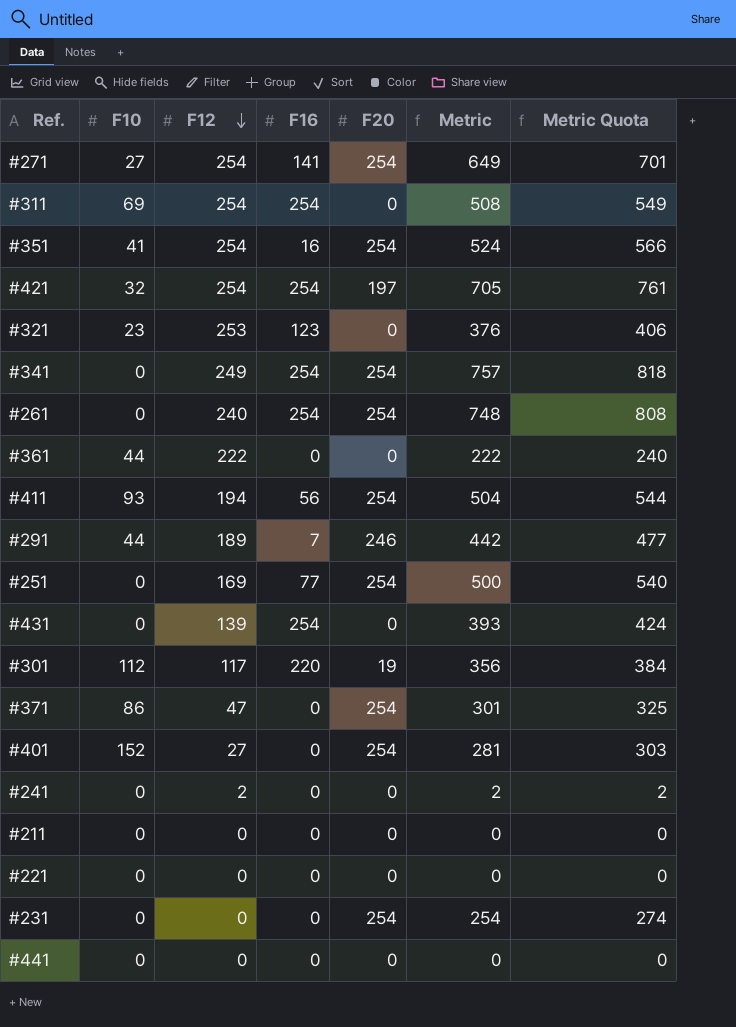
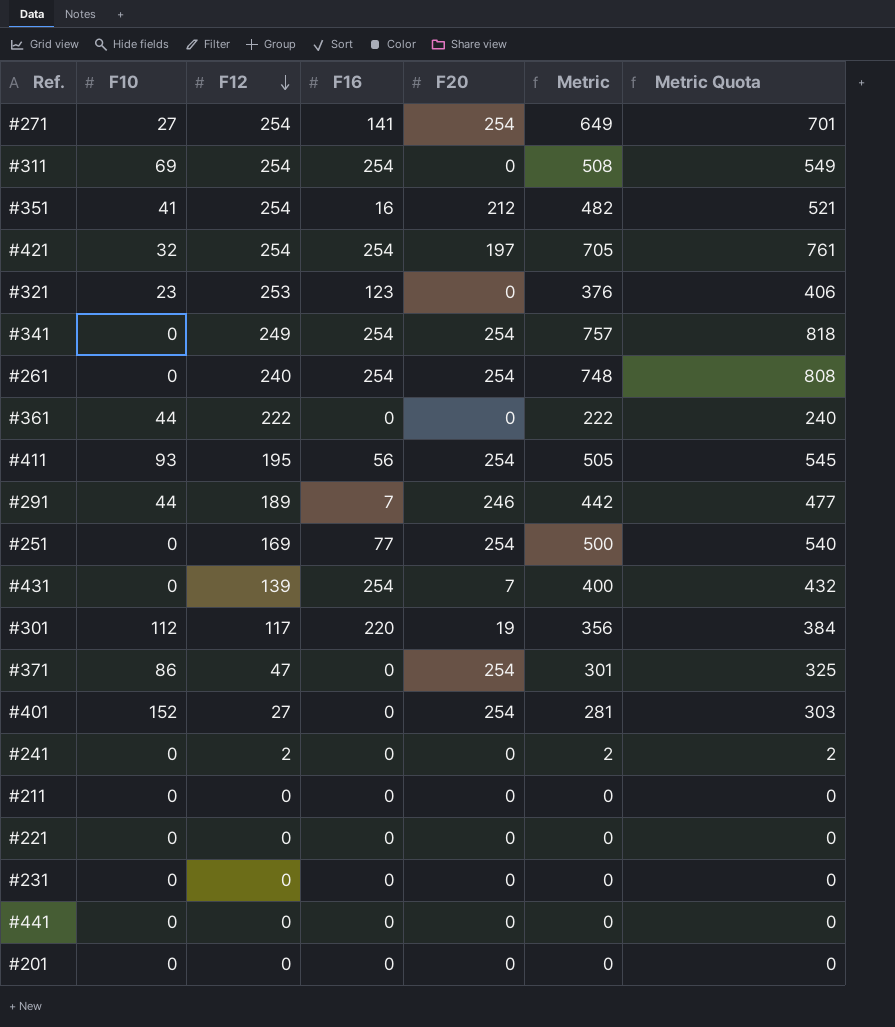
#351 | F20: 254 -> 212
#351 | Metric: 524 -> 482
#351 | Metric Quota: 566 -> 521
#411 | F12: 194 -> 195
#411 | Metric: 504 -> 505
#411 | Metric Quota: 544 -> 545
#431 | F20: 0 -> 7
#431 | Metric: 393 -> 400
#431 | Metric Quota: 424 -> 432
#231 | F20: 254 -> 0
#231 | Metric: 254 -> 0
#231 | Metric Quota: 274 -> 0
row #201: none -> 0 | 0 | 0 | 0 | 0 | 0

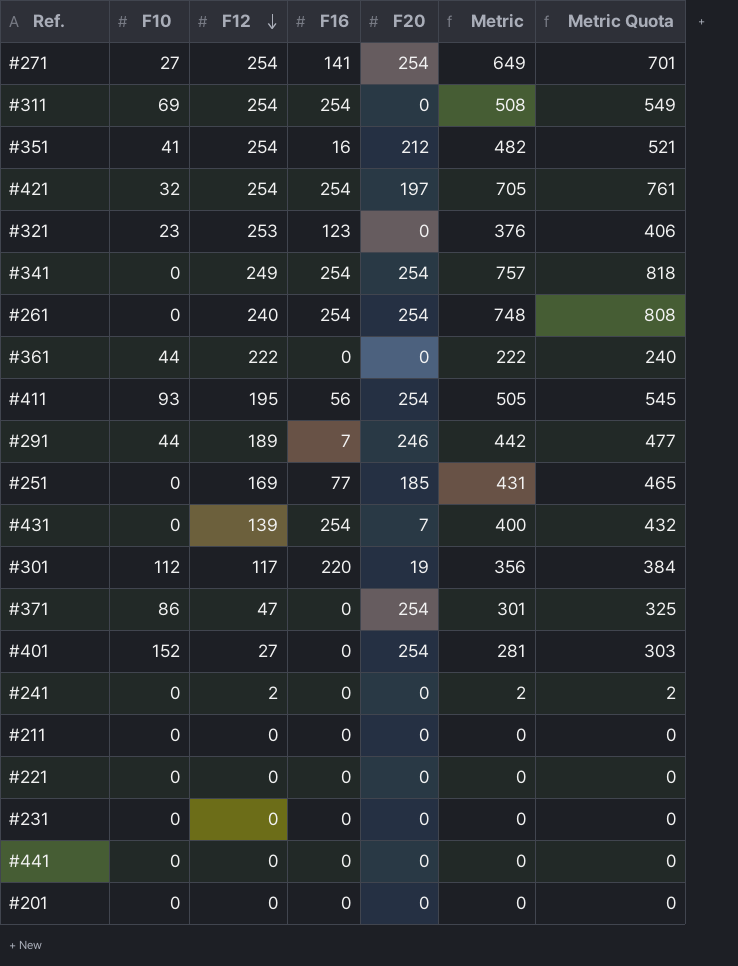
#251 | F20: 254 -> 185
#251 | Metric: 500 -> 431
#251 | Metric Quota: 540 -> 465

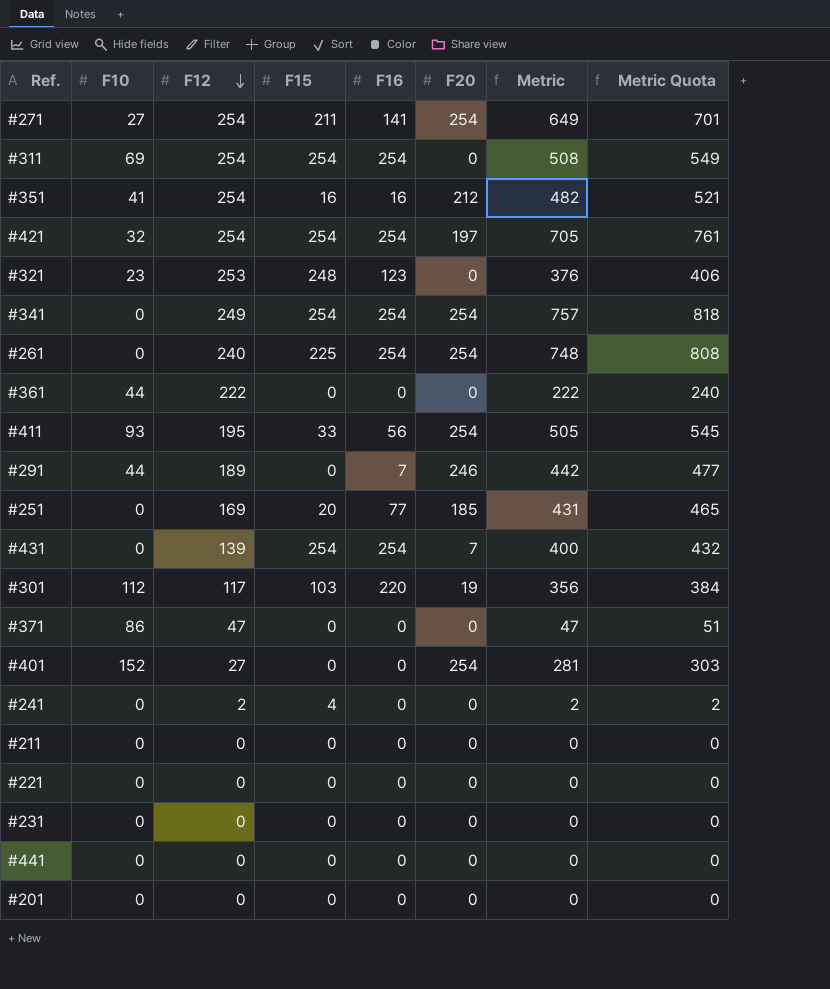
column F15 | position: none -> 4
#371 | F20: 254 -> 0
#371 | Metric: 301 -> 47
#371 | Metric Quota: 325 -> 51

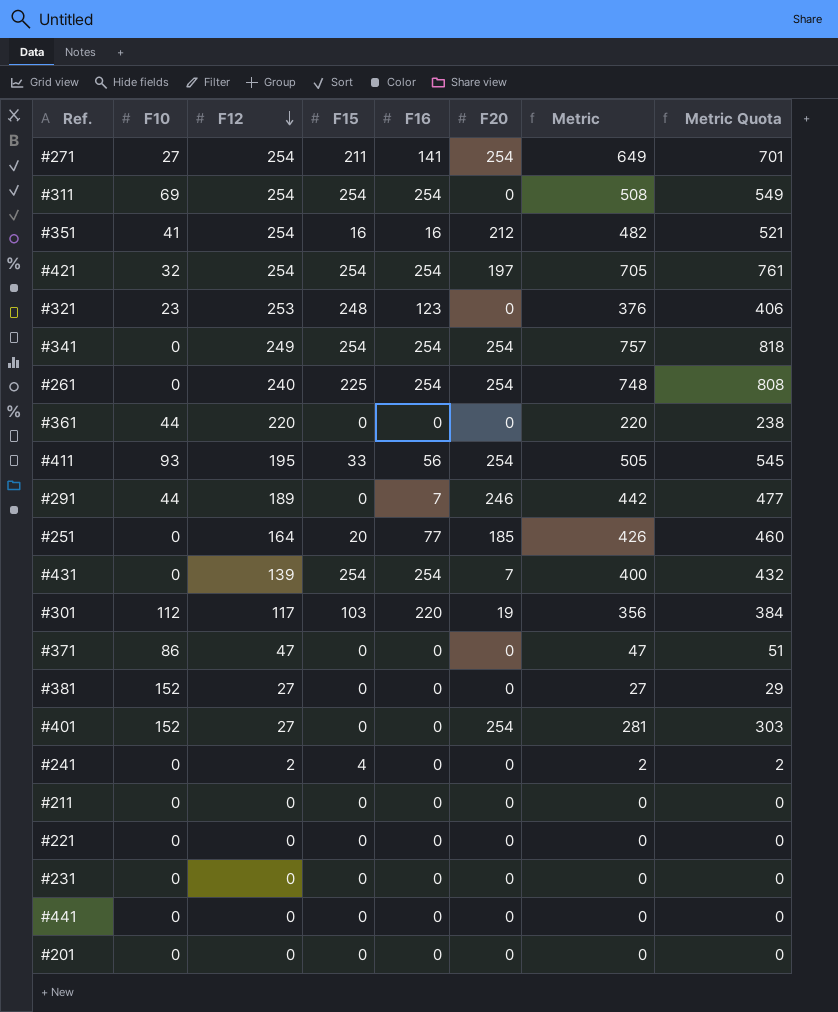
#361 | F12: 222 -> 220
#361 | Metric: 222 -> 220
#361 | Metric Quota: 240 -> 238
#251 | F12: 169 -> 164
#251 | Metric: 431 -> 426
#251 | Metric Quota: 465 -> 460
row #381: none -> 152 | 27 | 0 | 0 | 0 | 27 | 29

